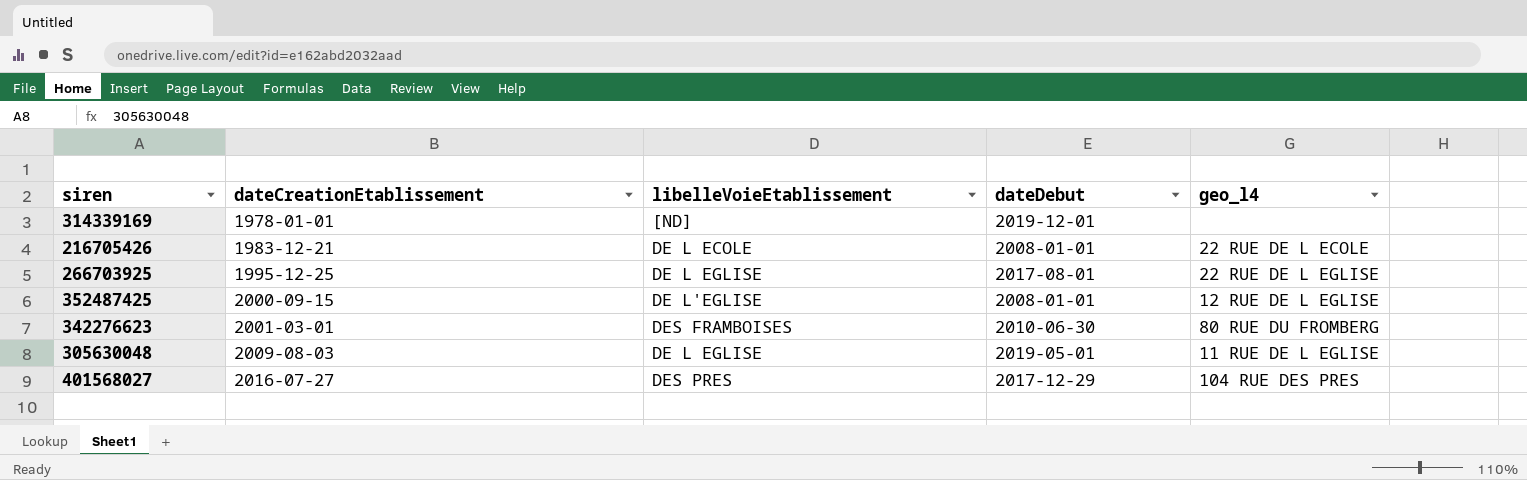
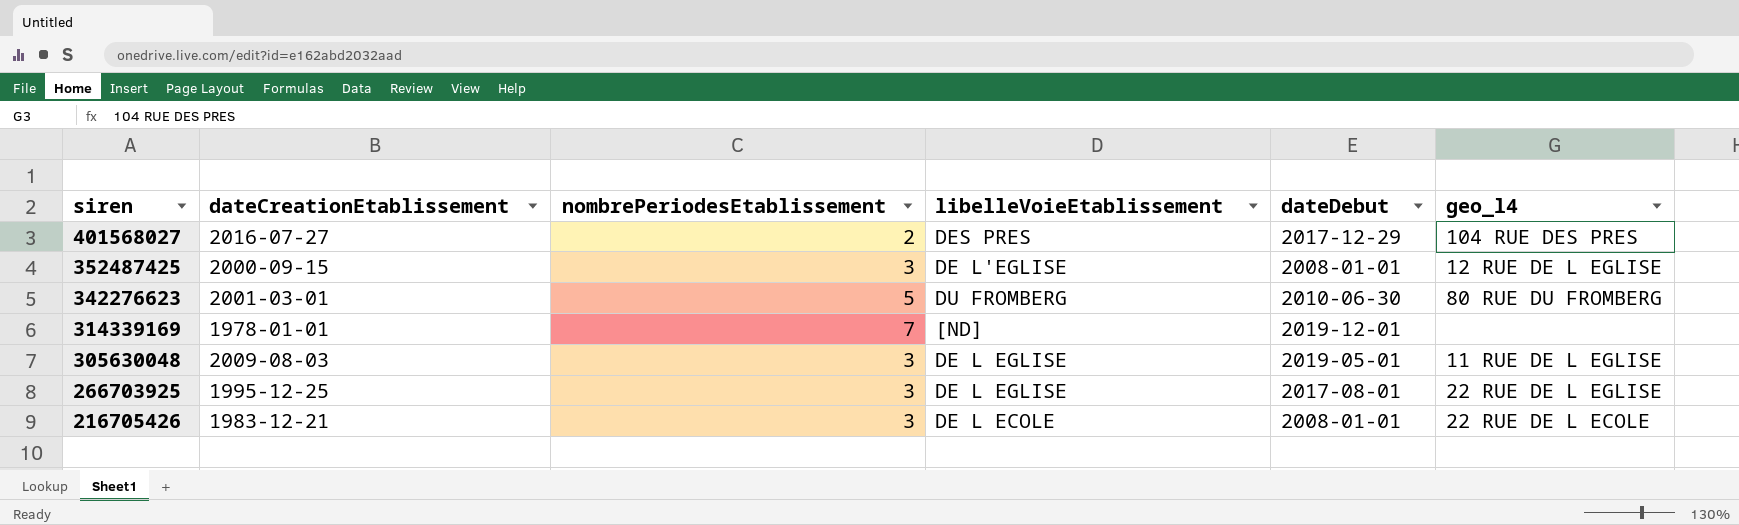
row order: dateCreationEtablissement ascending -> siren descending
column nombrePeriodesEtablissement | position: none -> 3
342276623 | libelleVoieEtablissement: DES FRAMBOISES -> DU FROMBERG

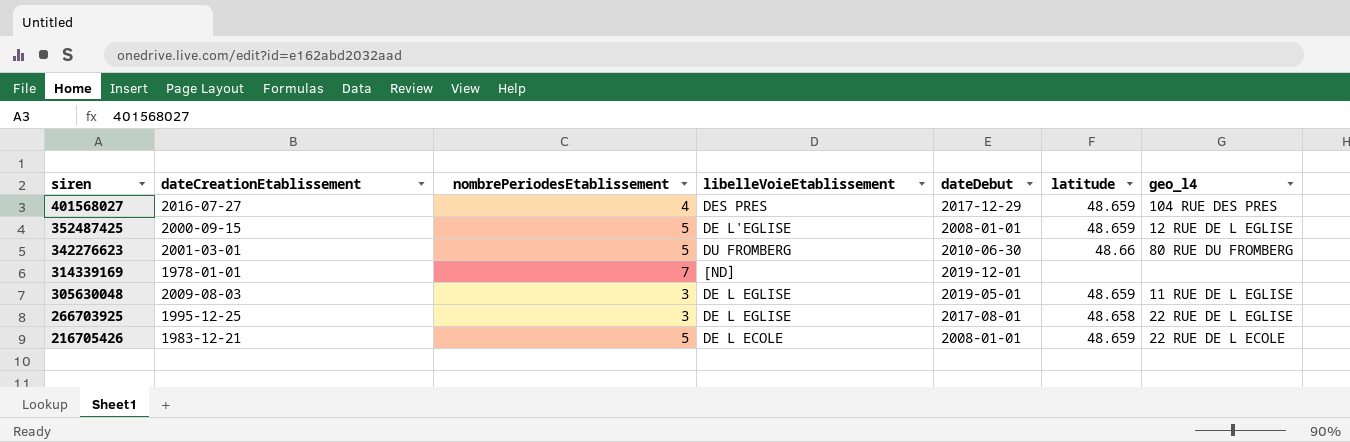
column latitude | position: none -> 6
401568027 | nombrePeriodesEtablissement: 2 -> 4
352487425 | nombrePeriodesEtablissement: 3 -> 5
216705426 | nombrePeriodesEtablissement: 3 -> 5

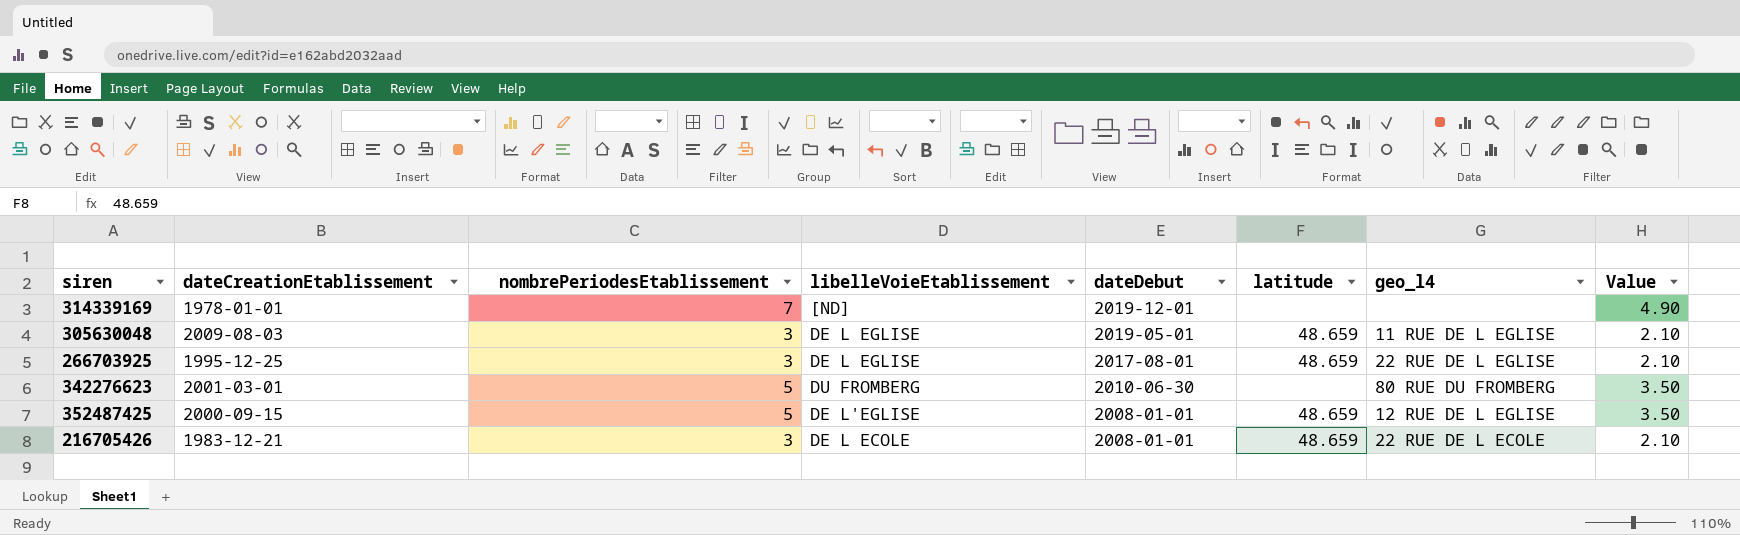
row order: siren descending -> dateDebut descending
column Value | formula: none -> [nombrePeriodesEtablissement] * 0.7
row 401568027: 2016-07-27 | 4 | DES PRES | 2017-12-29 | 48.659 | 104 RUE DES PRES -> none
266703925 | latitude: 48.658 -> 48.659
342276623 | latitude: 48.66 -> none
216705426 | nombrePeriodesEtablissement: 5 -> 3

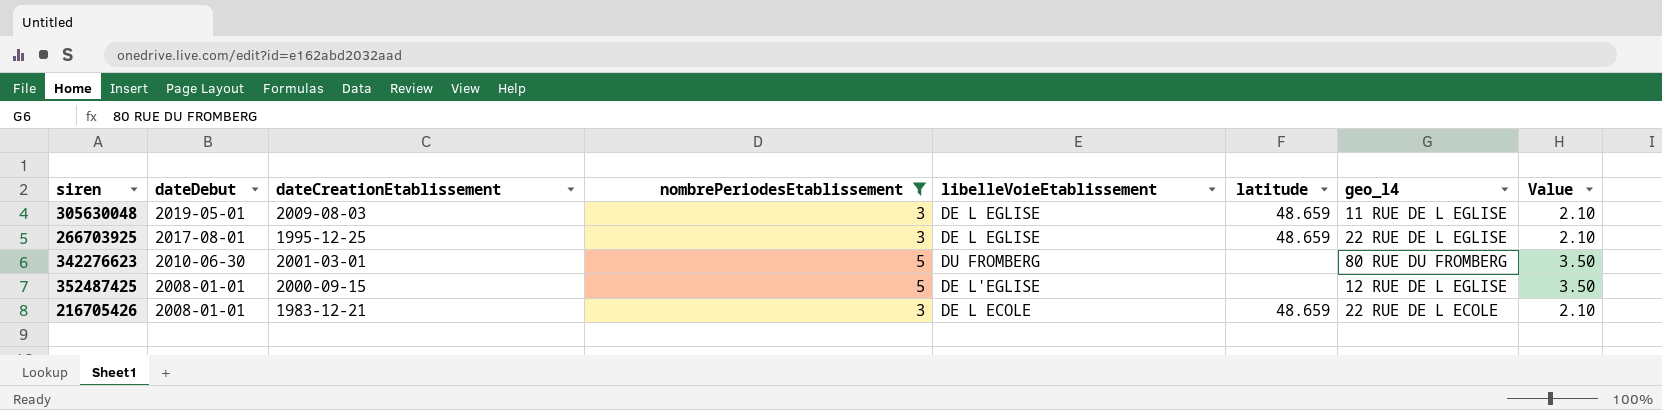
filter: none -> nombrePeriodesEtablissement != 7
column dateDebut | position: 5 -> 2
352487425 | latitude: 48.659 -> none

